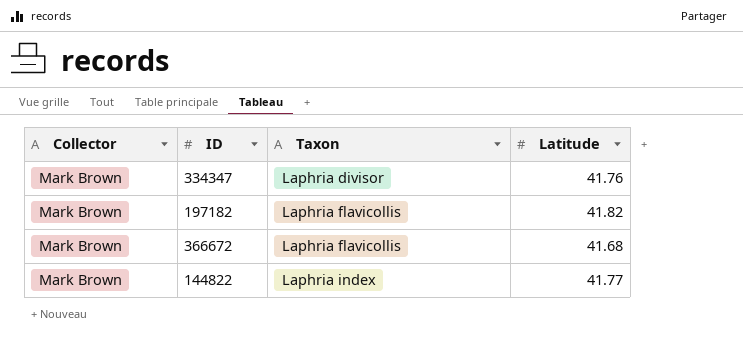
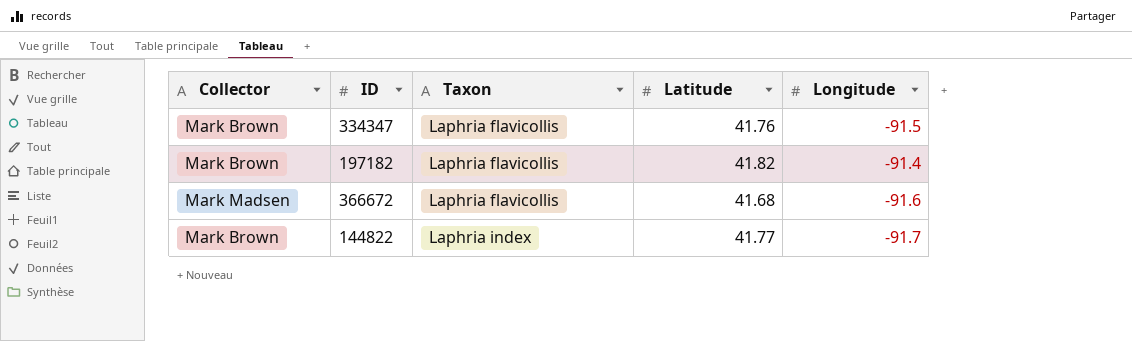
column Longitude | position: none -> 5
334347 | Taxon: Laphria divisor -> Laphria flavicollis
366672 | Collector: Mark Brown -> Mark Madsen

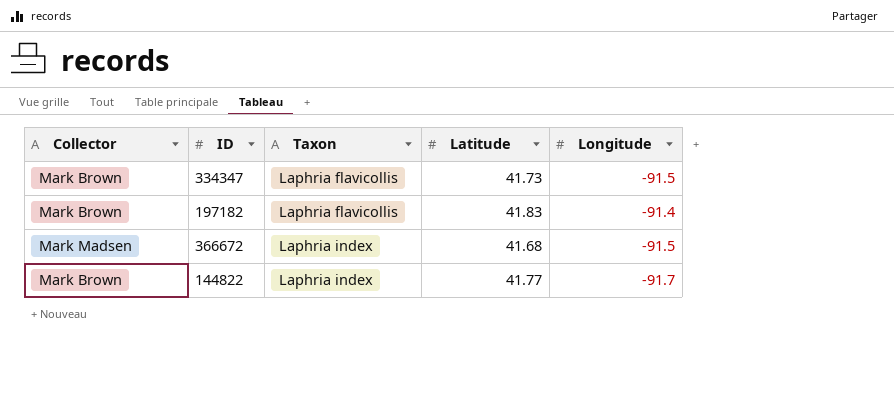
334347 | Latitude: 41.76 -> 41.73
197182 | Latitude: 41.82 -> 41.83
366672 | Taxon: Laphria flavicollis -> Laphria index
366672 | Longitude: -91.6 -> -91.5

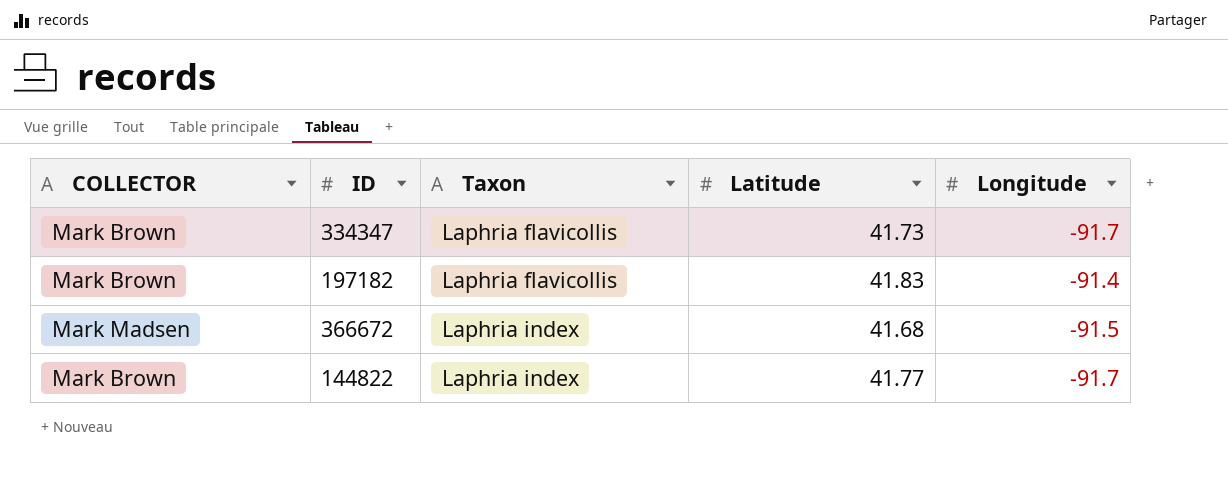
column name: Collector -> COLLECTOR
334347 | Longitude: -91.5 -> -91.7

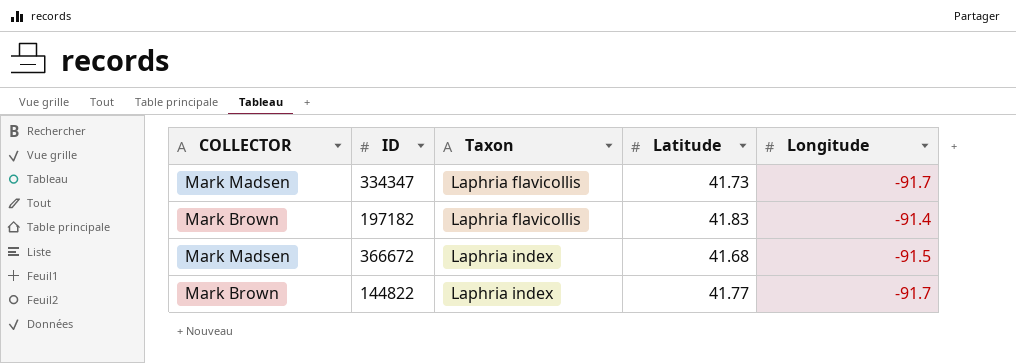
334347 | COLLECTOR: Mark Brown -> Mark Madsen

